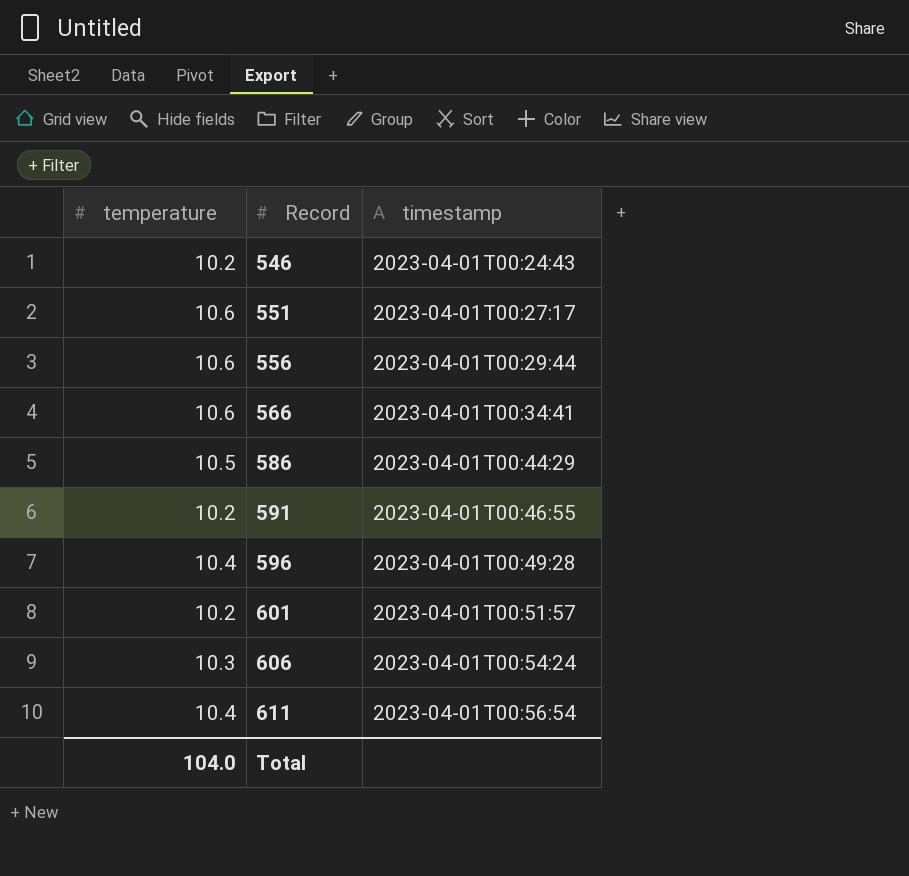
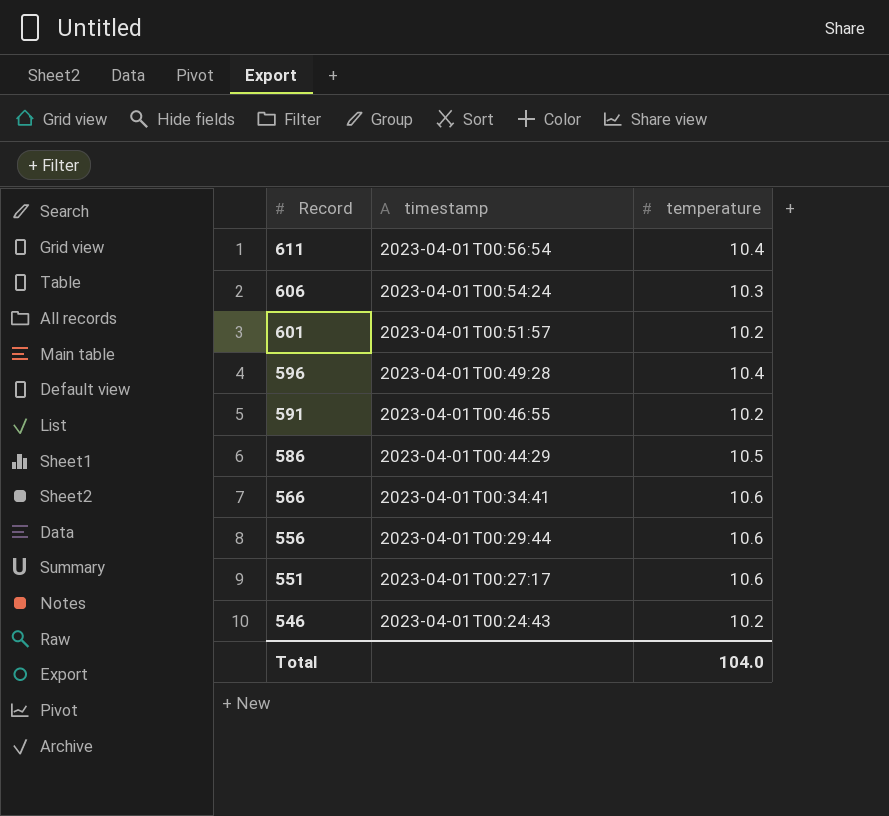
row order: Record ascending -> Record descending
column temperature | position: 1 -> 3

